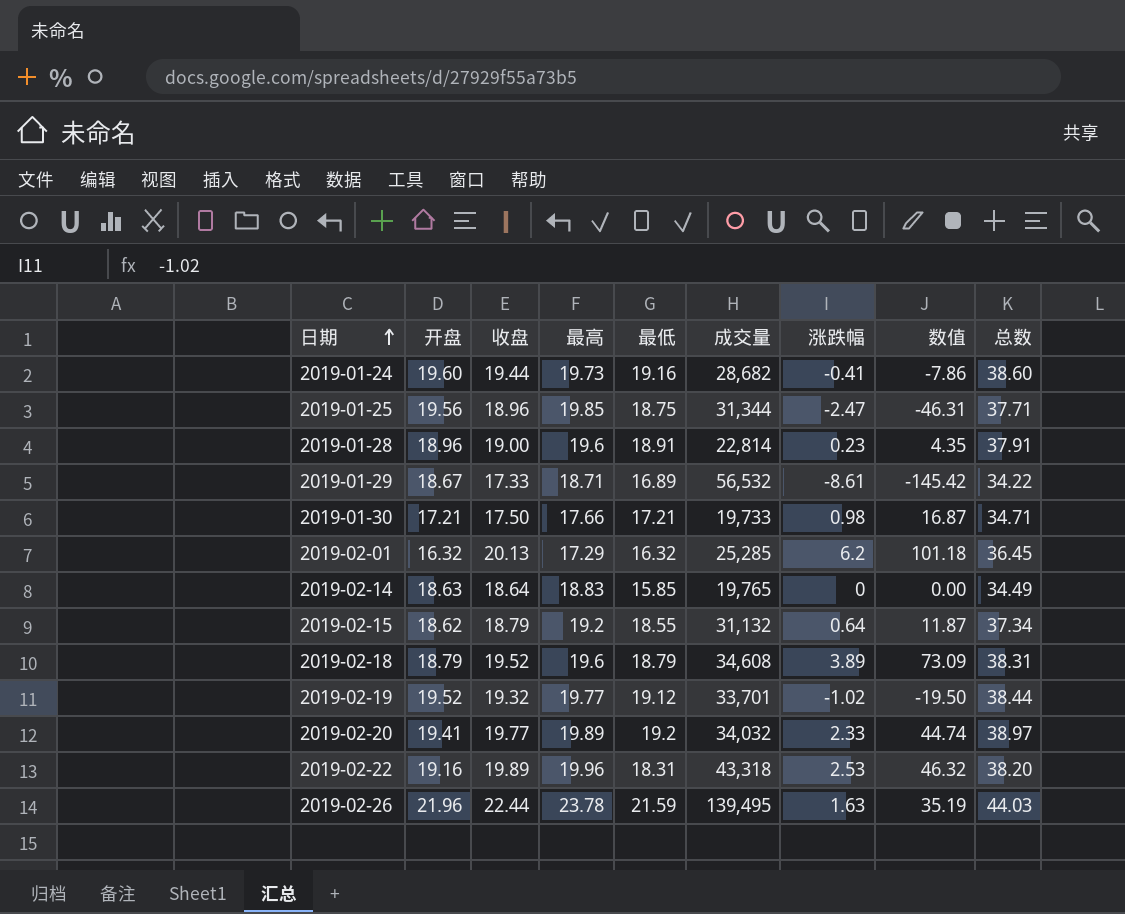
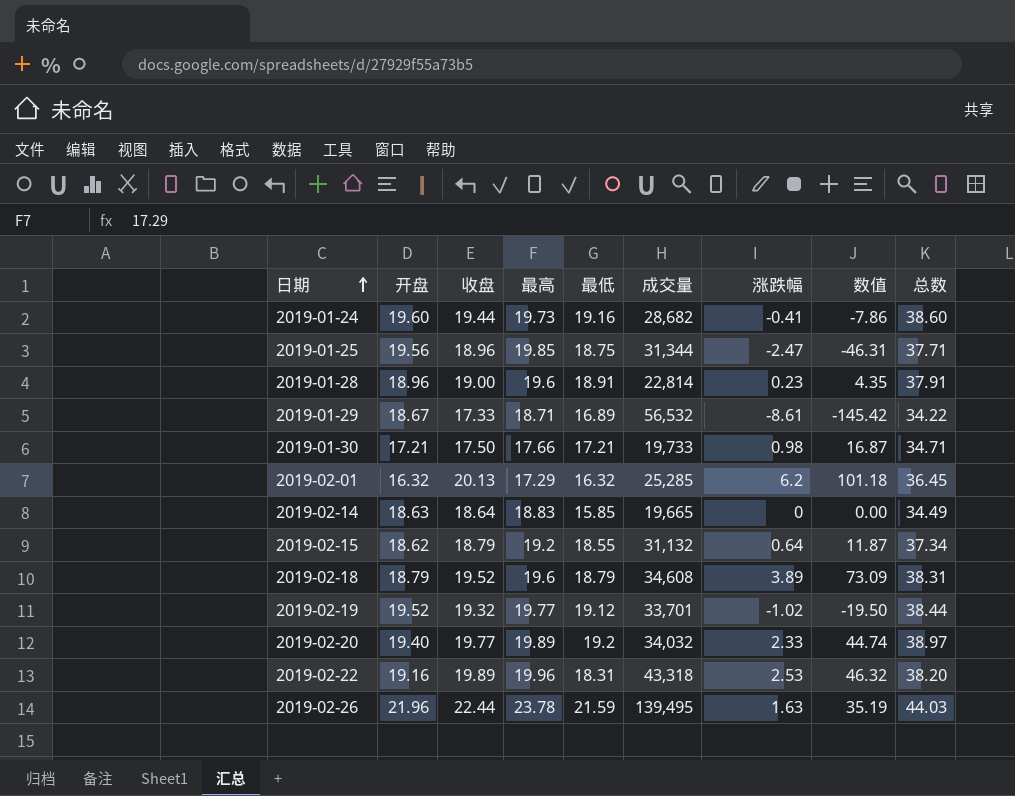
2019-02-14 | 成交量: 19,765 -> 19,665
2019-02-20 | 开盘: 19.41 -> 19.40

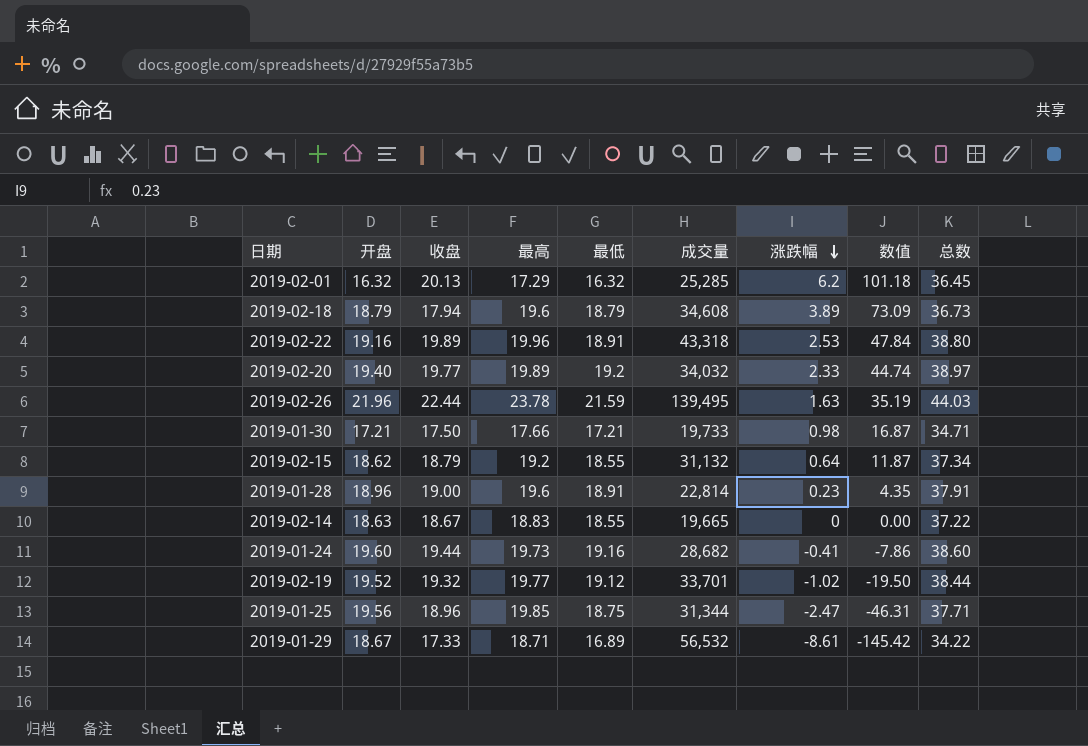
row order: 日期 ascending -> 涨跌幅 descending
2019-02-18 | 收盘: 19.52 -> 17.94
2019-02-18 | 总数: 38.31 -> 36.73
2019-02-22 | 最低: 18.31 -> 18.91
2019-02-22 | 数值: 46.32 -> 47.84
2019-02-22 | 总数: 38.20 -> 38.80
2019-02-14 | 收盘: 18.64 -> 18.67
2019-02-14 | 最低: 15.85 -> 18.55
2019-02-14 | 总数: 34.49 -> 37.22

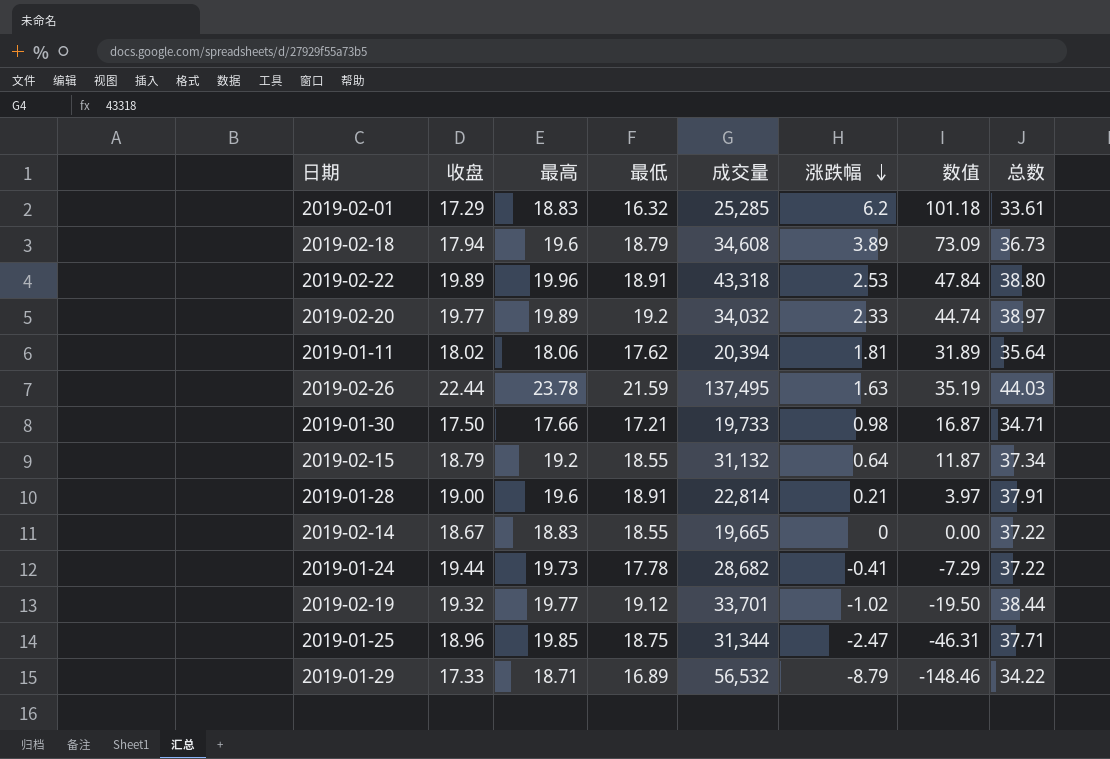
column 开盘 | position: 2 -> none
2019-02-01 | 收盘: 20.13 -> 17.29
2019-02-01 | 最高: 17.29 -> 18.83
2019-02-01 | 总数: 36.45 -> 33.61
row 2019-01-11: none -> 18.02 | 18.06 | 17.62 | 20,394 | 1.81 | 31.89 | 35.64
2019-02-26 | 成交量: 139,495 -> 137,495
2019-01-28 | 涨跌幅: 0.23 -> 0.21
2019-01-28 | 数值: 4.35 -> 3.97
2019-01-24 | 最低: 19.16 -> 17.78
2019-01-24 | 数值: -7.86 -> -7.29
2019-01-24 | 总数: 38.60 -> 37.22
2019-01-29 | 涨跌幅: -8.61 -> -8.79
2019-01-29 | 数值: -145.42 -> -148.46

